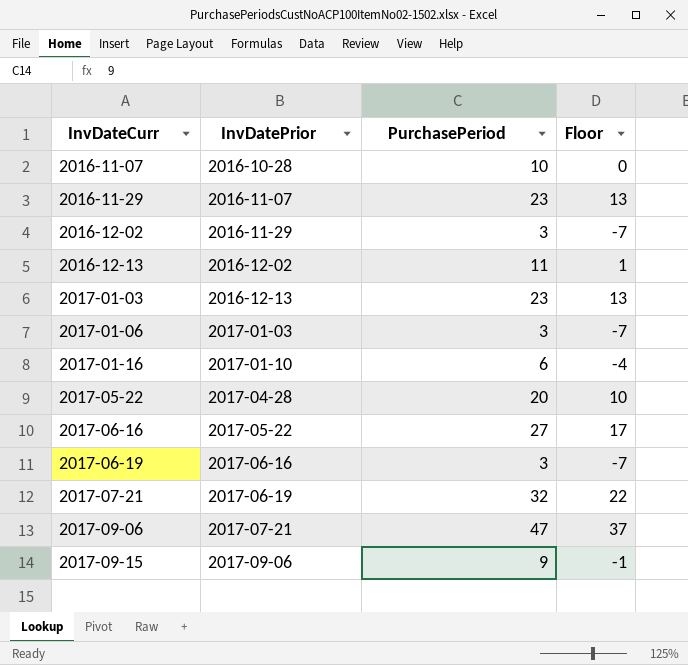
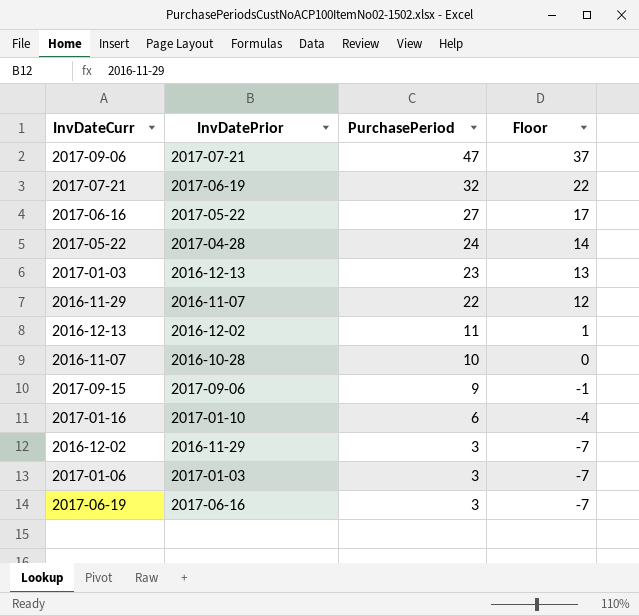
row order: InvDateCurr ascending -> PurchasePeriod descending
2017-05-22 | PurchasePeriod: 20 -> 24
2017-05-22 | Floor: 10 -> 14
2016-11-29 | PurchasePeriod: 23 -> 22
2016-11-29 | Floor: 13 -> 12

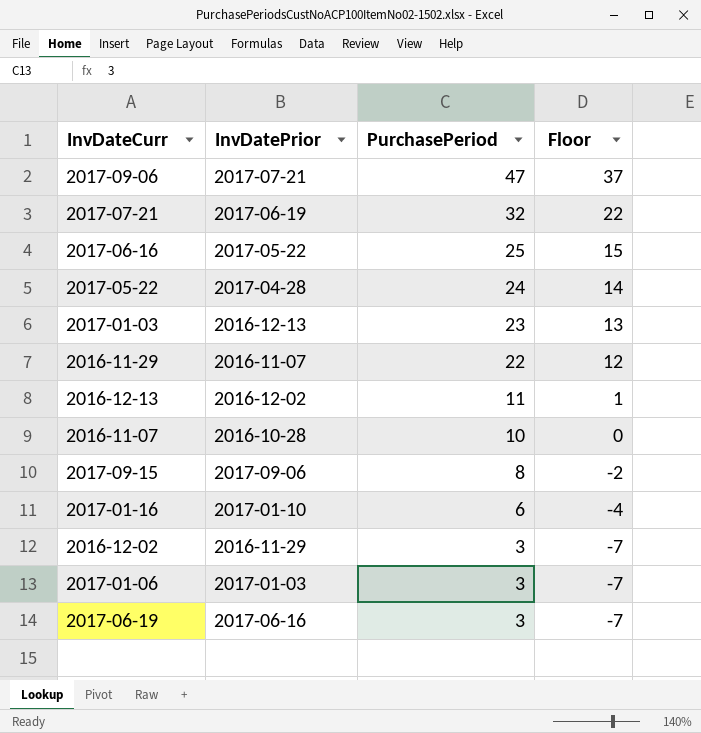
2017-06-16 | PurchasePeriod: 27 -> 25
2017-06-16 | Floor: 17 -> 15
2017-09-15 | PurchasePeriod: 9 -> 8
2017-09-15 | Floor: -1 -> -2

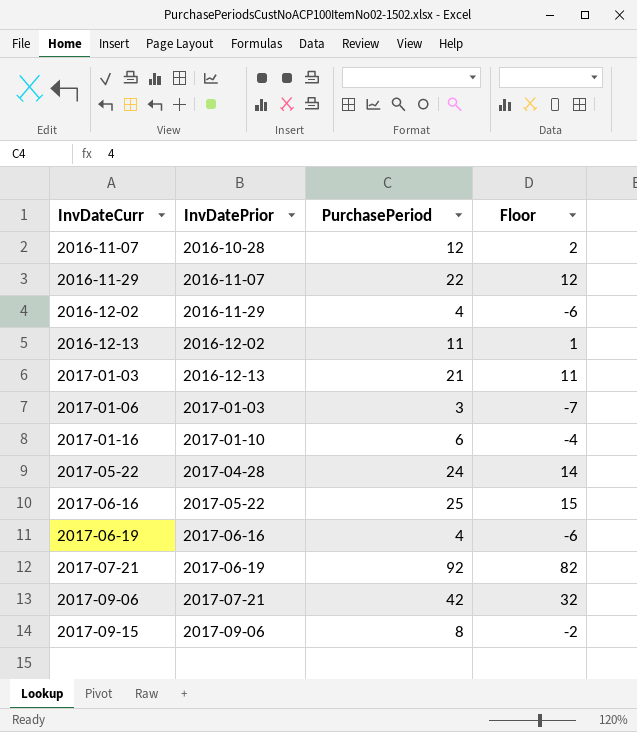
row order: PurchasePeriod descending -> InvDateCurr ascending
2016-11-07 | PurchasePeriod: 10 -> 12
2016-11-07 | Floor: 0 -> 2
2016-12-02 | PurchasePeriod: 3 -> 4
2016-12-02 | Floor: -7 -> -6
2017-01-03 | PurchasePeriod: 23 -> 21
2017-01-03 | Floor: 13 -> 11
2017-06-19 | PurchasePeriod: 3 -> 4
2017-06-19 | Floor: -7 -> -6
2017-07-21 | PurchasePeriod: 32 -> 92
2017-07-21 | Floor: 22 -> 82
2017-09-06 | PurchasePeriod: 47 -> 42
2017-09-06 | Floor: 37 -> 32

